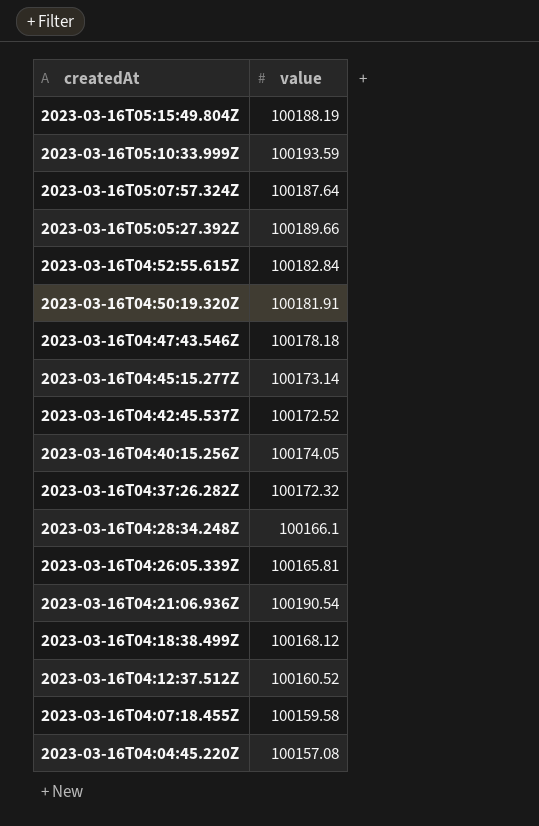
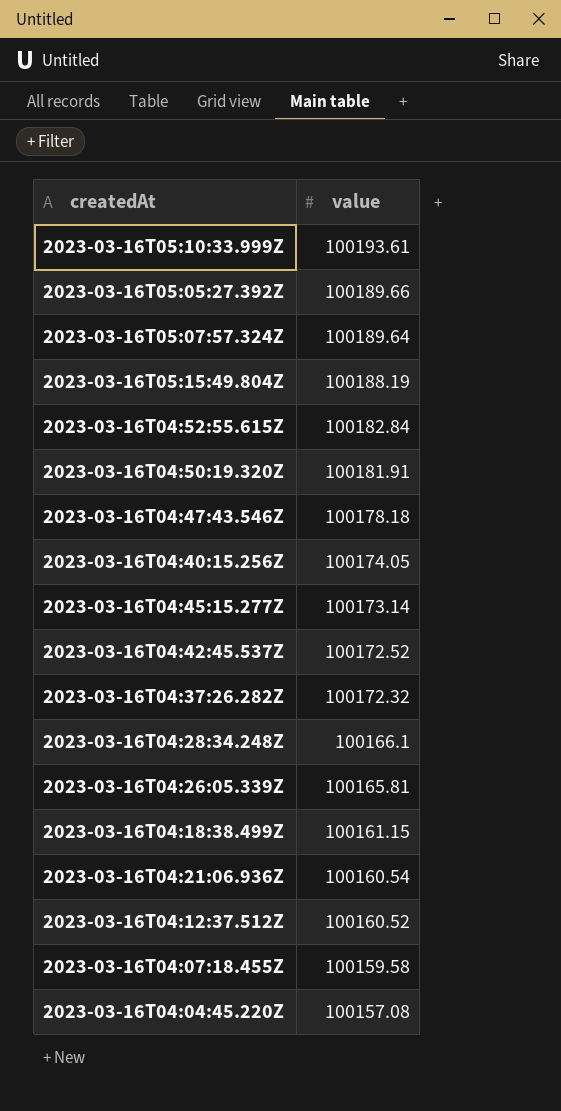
row order: createdAt descending -> value descending
2023-03-16T05:10:33.999Z | value: 100193.59 -> 100193.61
2023-03-16T05:07:57.324Z | value: 100187.64 -> 100189.64
2023-03-16T04:18:38.499Z | value: 100168.12 -> 100161.15
2023-03-16T04:21:06.936Z | value: 100190.54 -> 100160.54

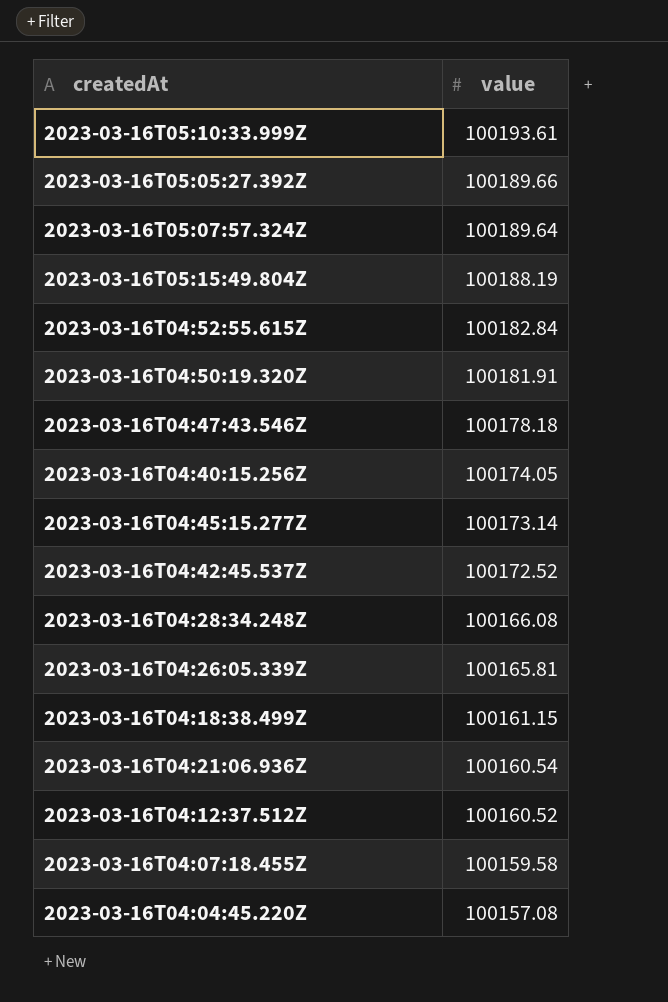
row 2023-03-16T04:37:26.282Z: 100172.32 -> none
2023-03-16T04:28:34.248Z | value: 100166.1 -> 100166.08

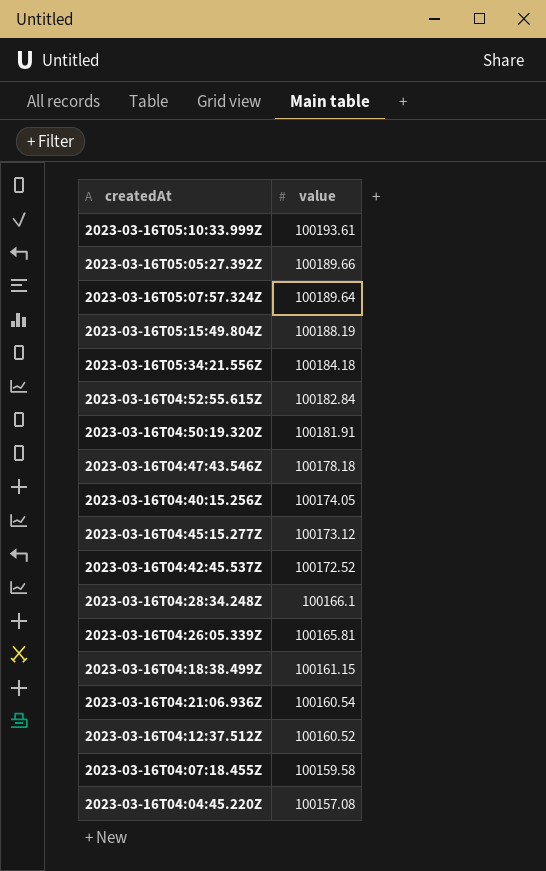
row 2023-03-16T05:34:21.556Z: none -> 100184.18
2023-03-16T04:45:15.277Z | value: 100173.14 -> 100173.12
2023-03-16T04:28:34.248Z | value: 100166.08 -> 100166.1

